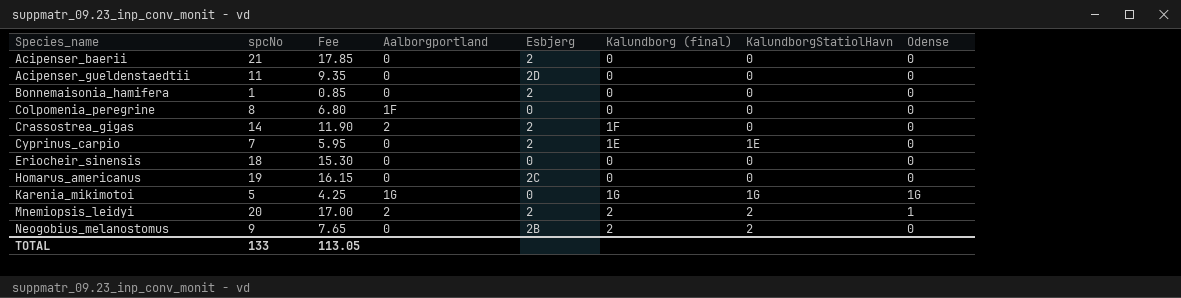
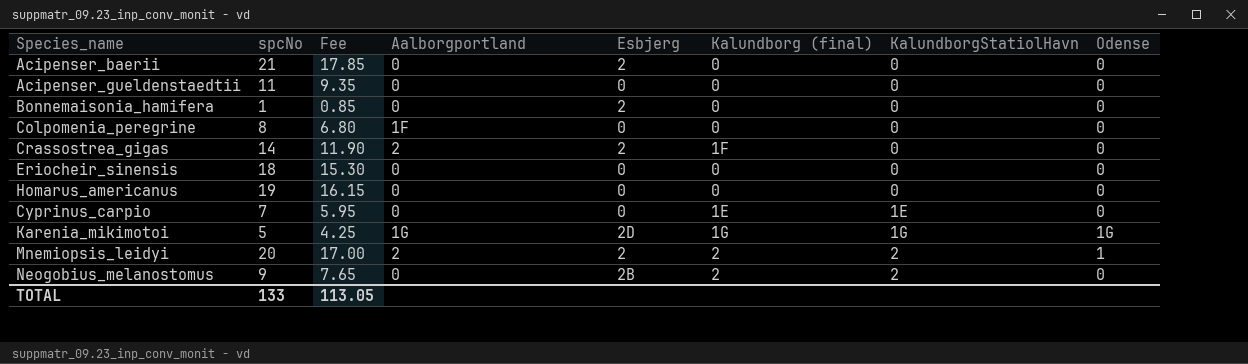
row order: Species_name ascending -> KalundborgStatiolHavn ascending
Acipenser_gueldenstaedtii | Esbjerg: 2D -> 0
Homarus_americanus | Esbjerg: 2C -> 0
Cyprinus_carpio | Esbjerg: 2 -> 0
Karenia_mikimotoi | Esbjerg: 0 -> 2D

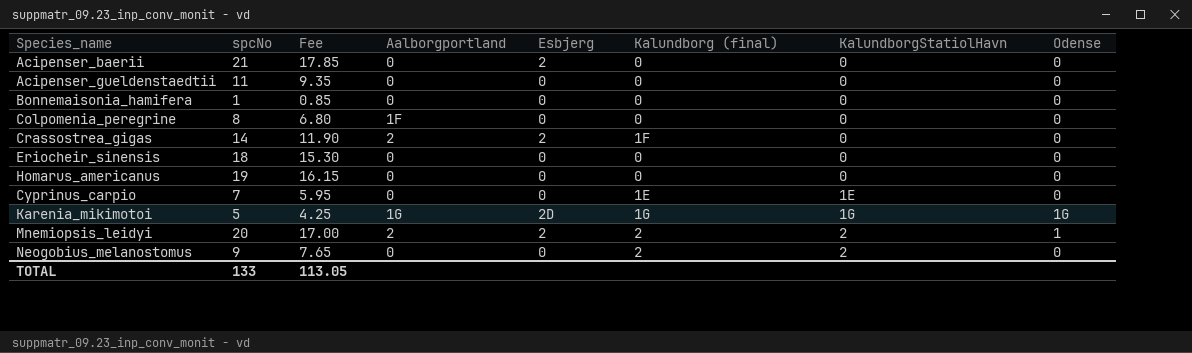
Bonnemaisonia_hamifera | Esbjerg: 2 -> 0
Neogobius_melanostomus | Esbjerg: 2B -> 0

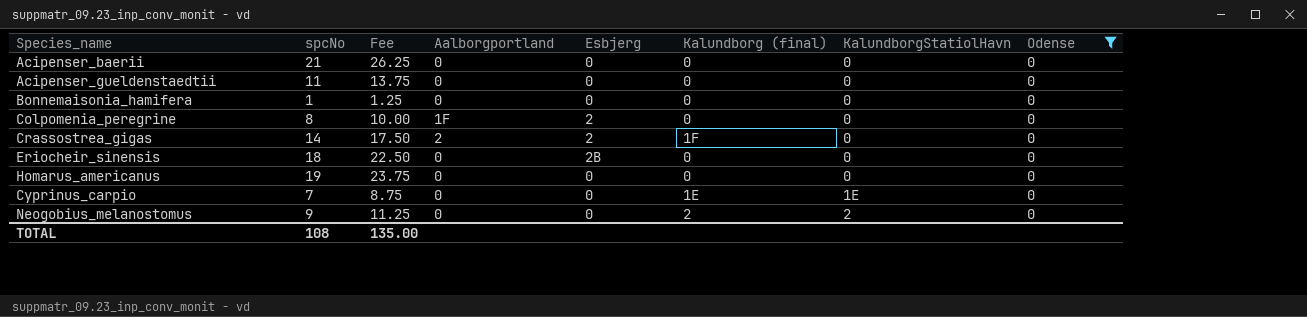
filter: none -> Odense = 0
column Fee | formula: [spcNo] * 0.85 -> [spcNo] * 1.25
Acipenser_baerii | Esbjerg: 2 -> 0
Colpomenia_peregrine | Esbjerg: 0 -> 2
Eriocheir_sinensis | Esbjerg: 0 -> 2B
TOTAL | spcNo: 133 -> 108
TOTAL | Fee: 113.05 -> 135.00

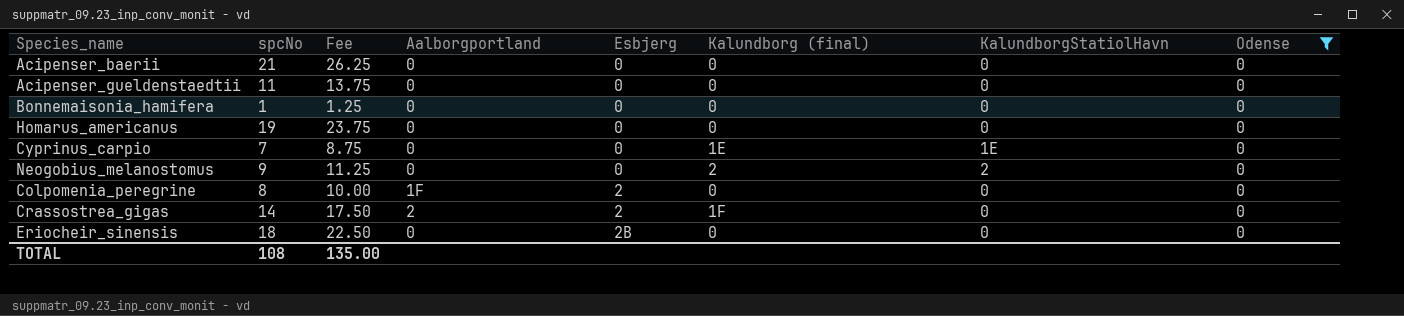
row order: KalundborgStatiolHavn ascending -> Esbjerg ascending

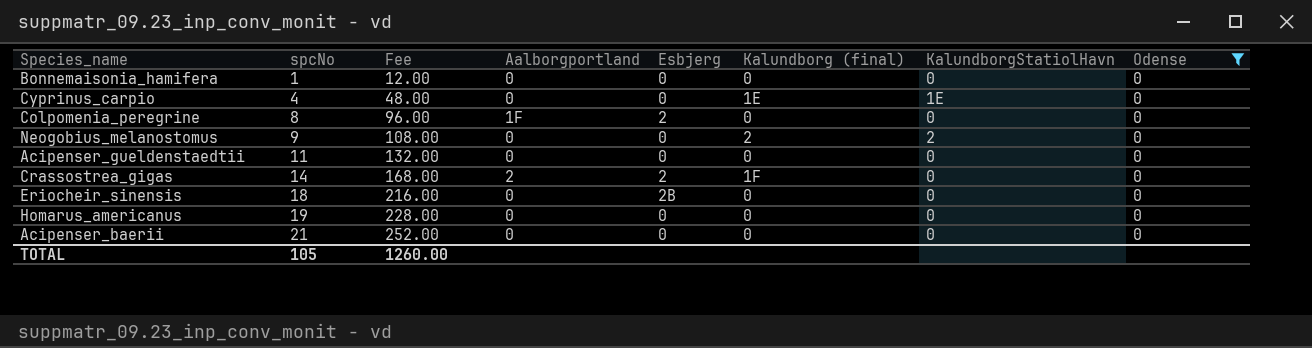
row order: Esbjerg ascending -> spcNo ascending
column Fee | formula: [spcNo] * 1.25 -> [spcNo] * 12
Cyprinus_carpio | spcNo: 7 -> 4
TOTAL | spcNo: 108 -> 105
TOTAL | Fee: 135.00 -> 1260.00

